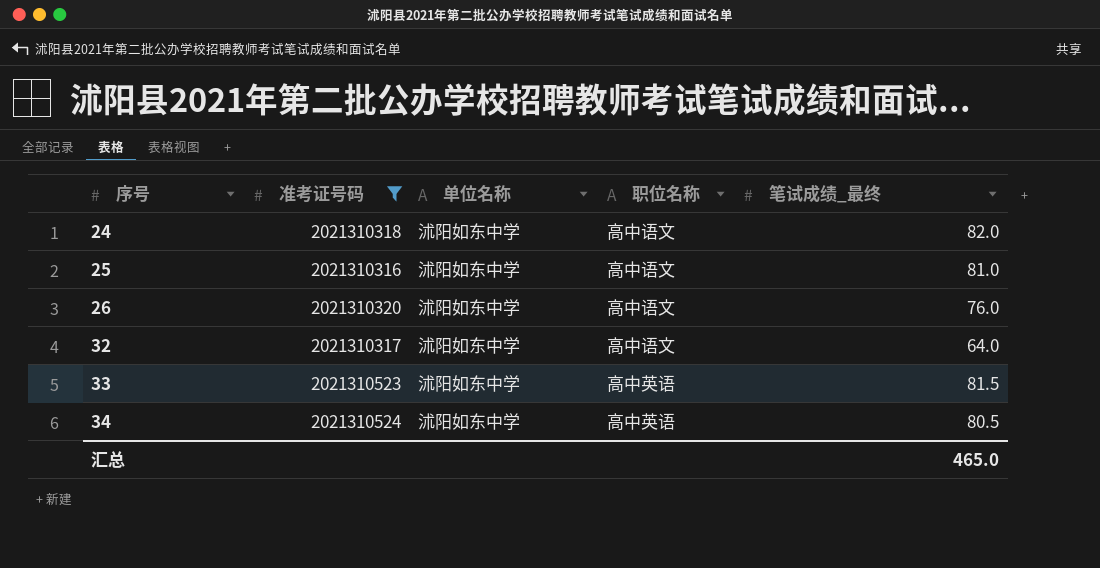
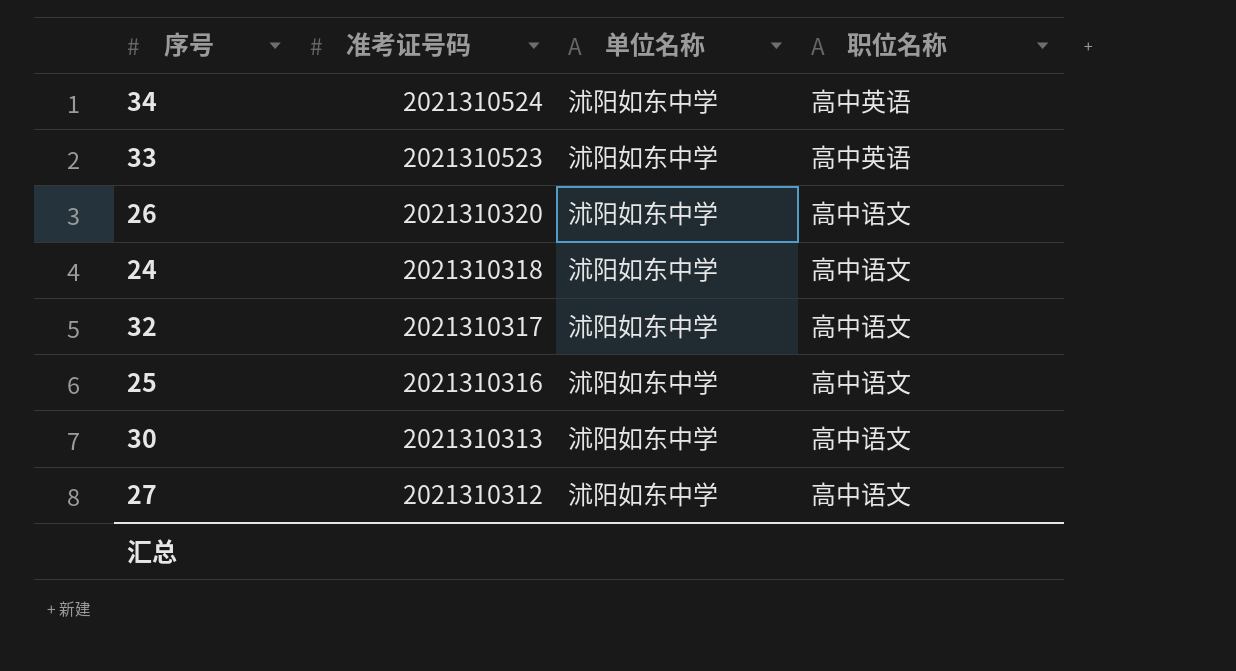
filter: 准考证号码 >= 2021310316 -> none
row order: 序号 ascending -> 准考证号码 descending
column 笔试成绩_最终 | position: 5 -> none

